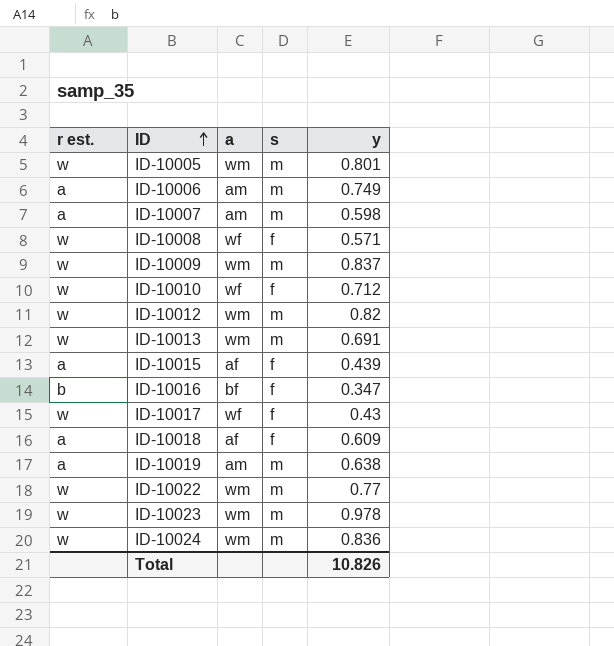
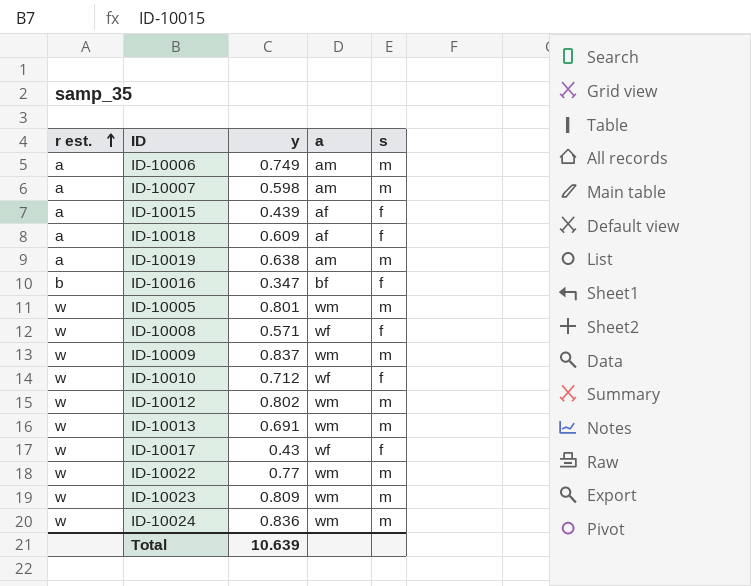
row order: ID ascending -> r est. ascending
column y | position: 5 -> 3
ID-10012 | y: 0.82 -> 0.802
ID-10023 | y: 0.978 -> 0.809
Total | y: 10.826 -> 10.639

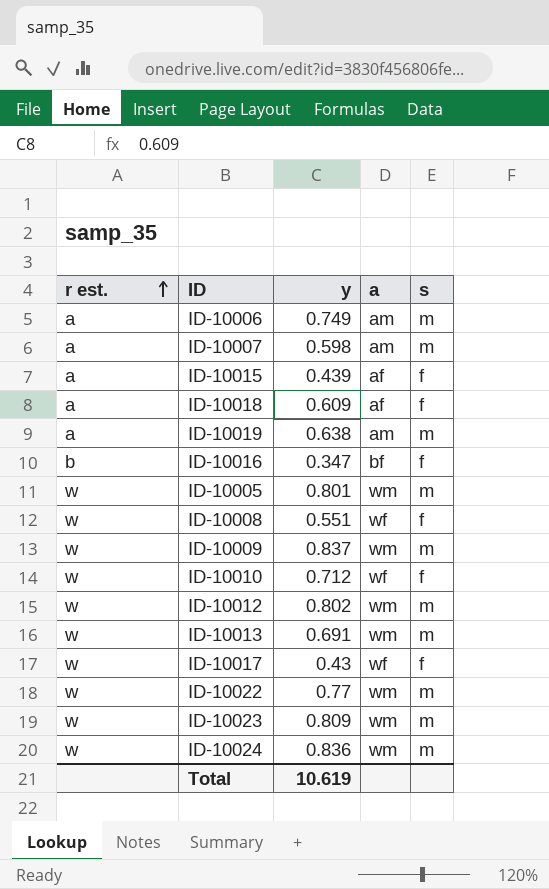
ID-10008 | y: 0.571 -> 0.551
Total | y: 10.639 -> 10.619

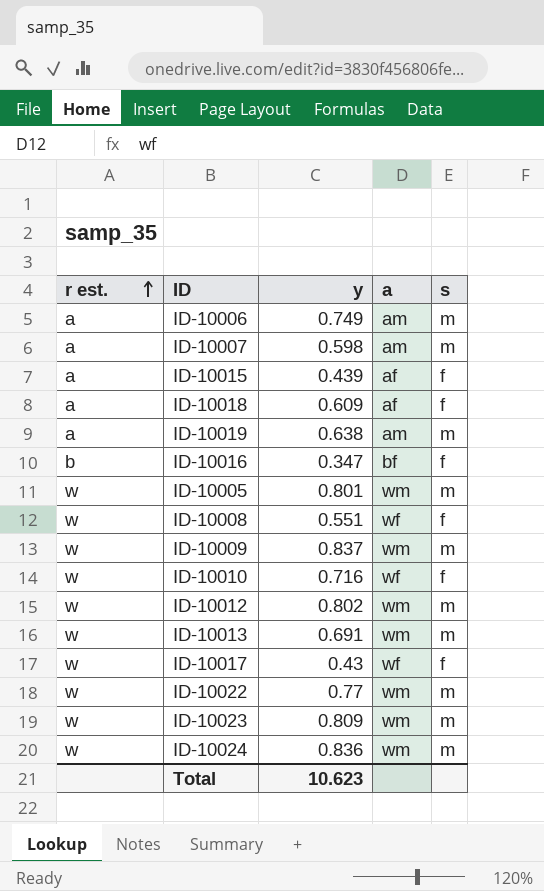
ID-10010 | y: 0.712 -> 0.716
Total | y: 10.619 -> 10.623

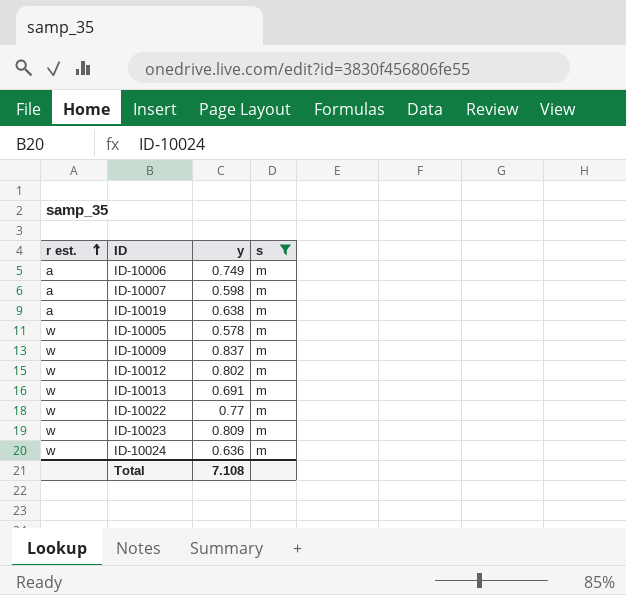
filter: none -> s = m
column a | position: 4 -> none
ID-10005 | y: 0.801 -> 0.578
ID-10024 | y: 0.836 -> 0.636
Total | y: 10.623 -> 7.108

